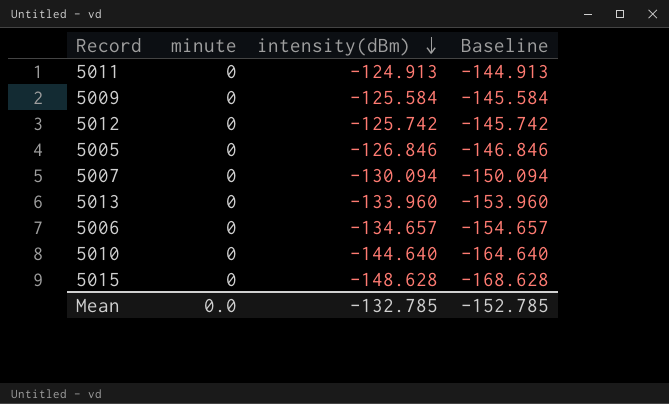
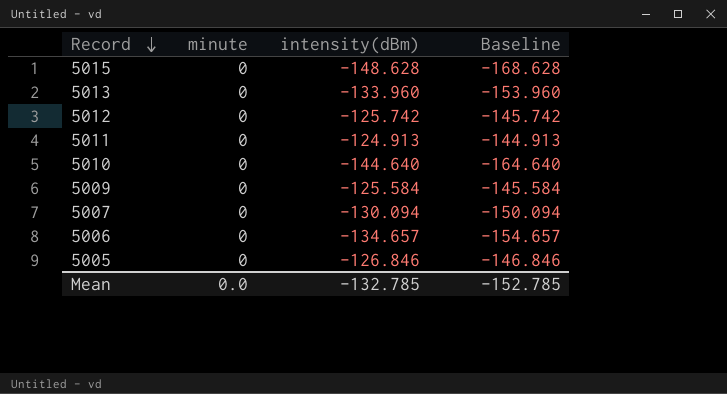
row order: intensity(dBm) descending -> Record descending

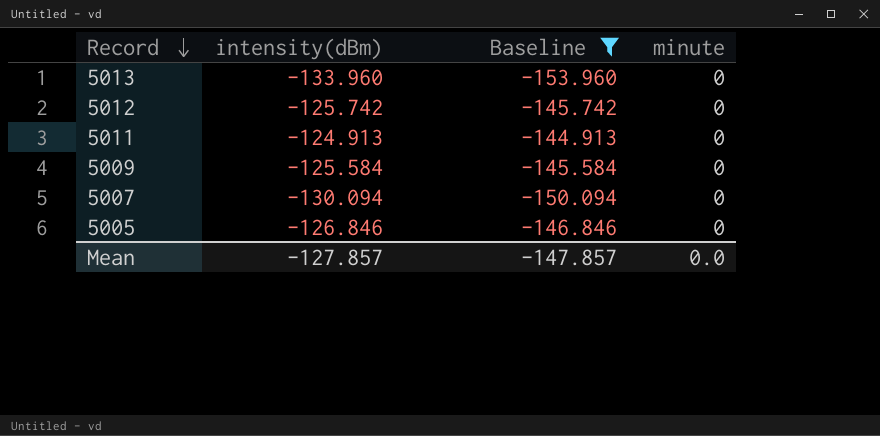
filter: none -> Baseline >= -153.960
column minute | position: 2 -> 4
Mean | intensity(dBm): -132.785 -> -127.857
Mean | Baseline: -152.785 -> -147.857

